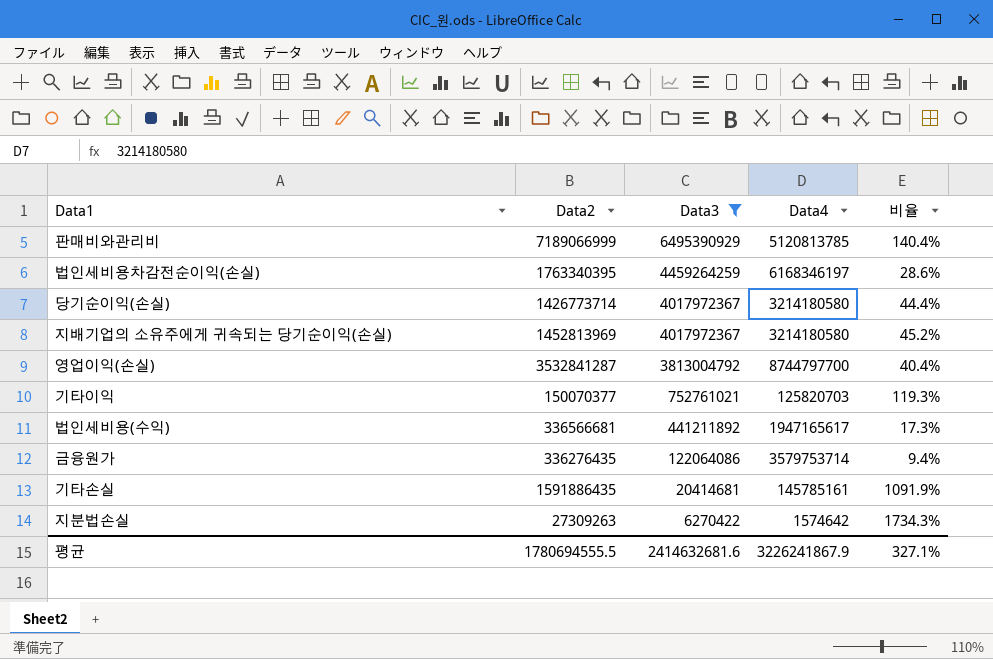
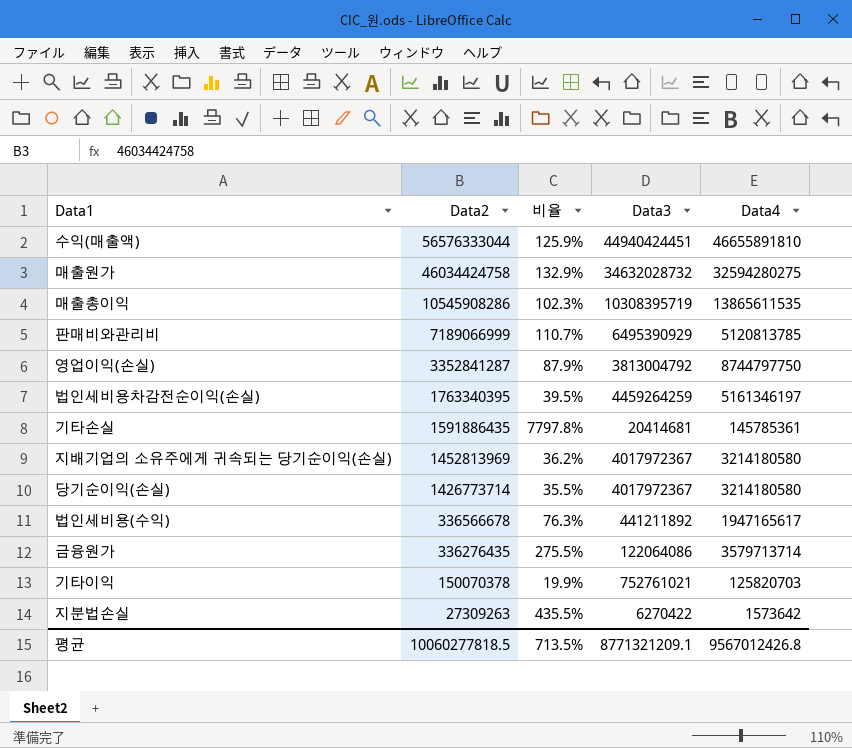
filter: Data3 <= 6495390929 -> none
row order: Data3 descending -> Data2 descending
column 비율 | formula: [Data2] / [Data4] -> [Data2] / [Data3]
column 비율 | position: 5 -> 3
영업이익(손실) | Data2: 3532841287 -> 3352841287
영업이익(손실) | Data4: 8744797700 -> 8744797750
법인세비용차감전순이익(손실) | Data4: 6168346197 -> 5161346197
기타손실 | Data4: 145785161 -> 145785361
법인세비용(수익) | Data2: 336566681 -> 336566678
금융원가 | Data4: 3579753714 -> 3579713714
기타이익 | Data2: 150070377 -> 150070378
지분법손실 | Data4: 1574642 -> 1573642
평균 | Data2: 1780694555.5 -> 10060277818.5
평균 | 비율: 327.1% -> 713.5%
평균 | Data3: 2414632681.6 -> 8771321209.1
평균 | Data4: 3226241867.9 -> 9567012426.8

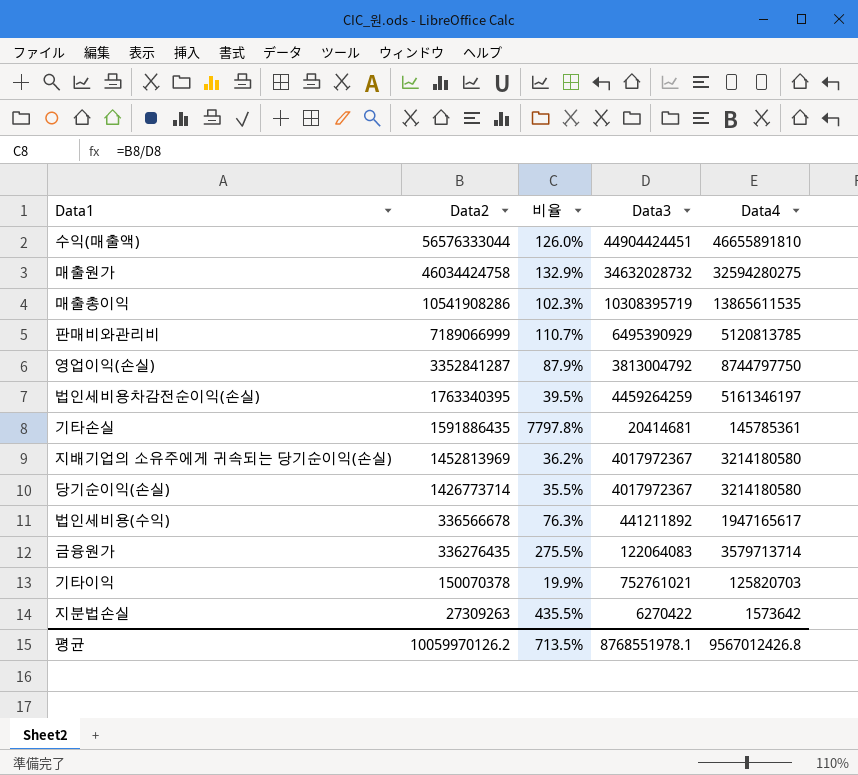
수익(매출액) | 비율: 125.9% -> 126.0%
수익(매출액) | Data3: 44940424451 -> 44904424451
매출총이익 | Data2: 10545908286 -> 10541908286
금융원가 | Data3: 122064086 -> 122064083
평균 | Data2: 10060277818.5 -> 10059970126.2
평균 | Data3: 8771321209.1 -> 8768551978.1

